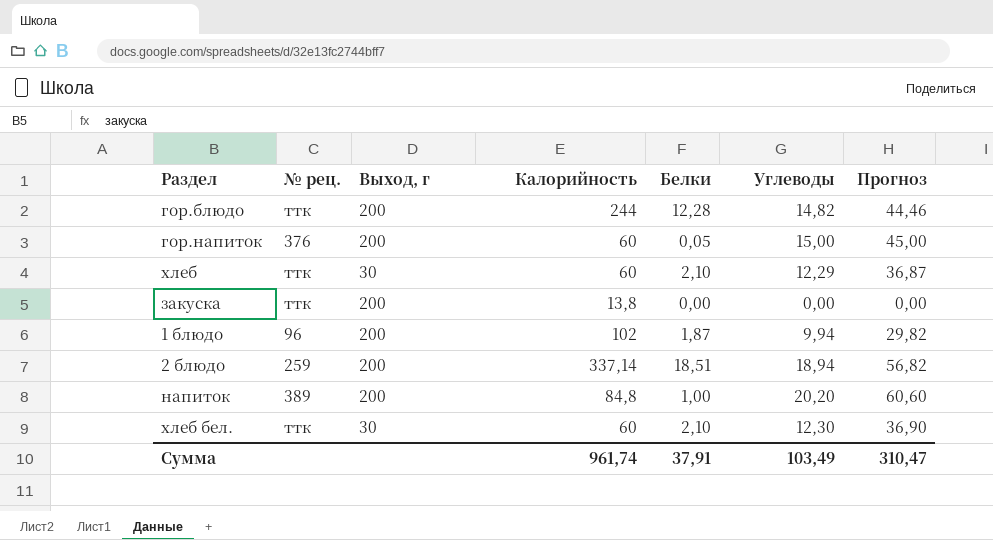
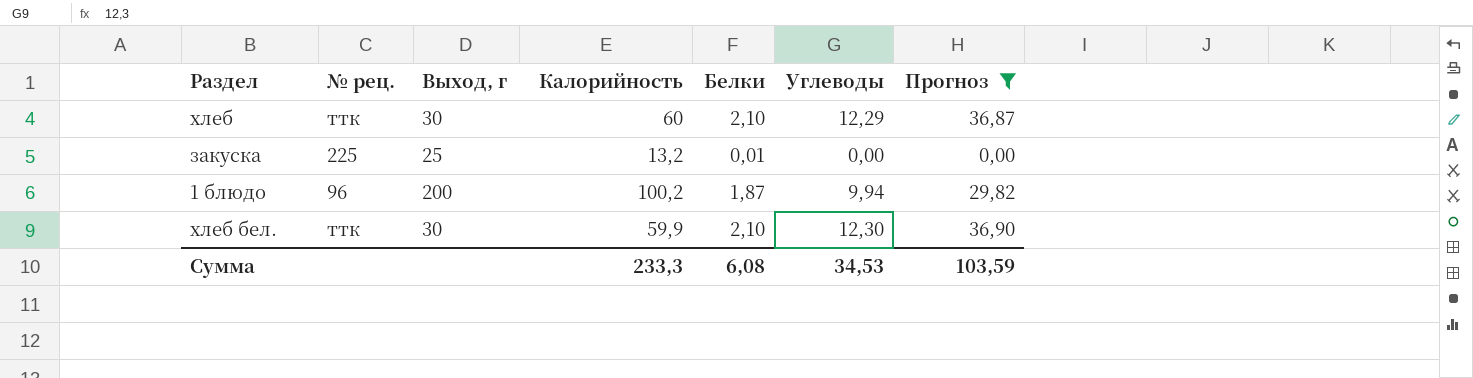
filter: none -> Прогноз <= 36,90
закуска | № рец.: ттк -> 225
закуска | Выход, г: 200 -> 25
закуска | Калорийность: 13,8 -> 13,2
закуска | Белки: 0,00 -> 0,01
1 блюдо | Калорийность: 102 -> 100,2
хлеб бел. | Калорийность: 60 -> 59,9
Сумма | Калорийность: 961,74 -> 233,3
Сумма | Белки: 37,91 -> 6,08
Сумма | Углеводы: 103,49 -> 34,53
Сумма | Прогноз: 310,47 -> 103,59

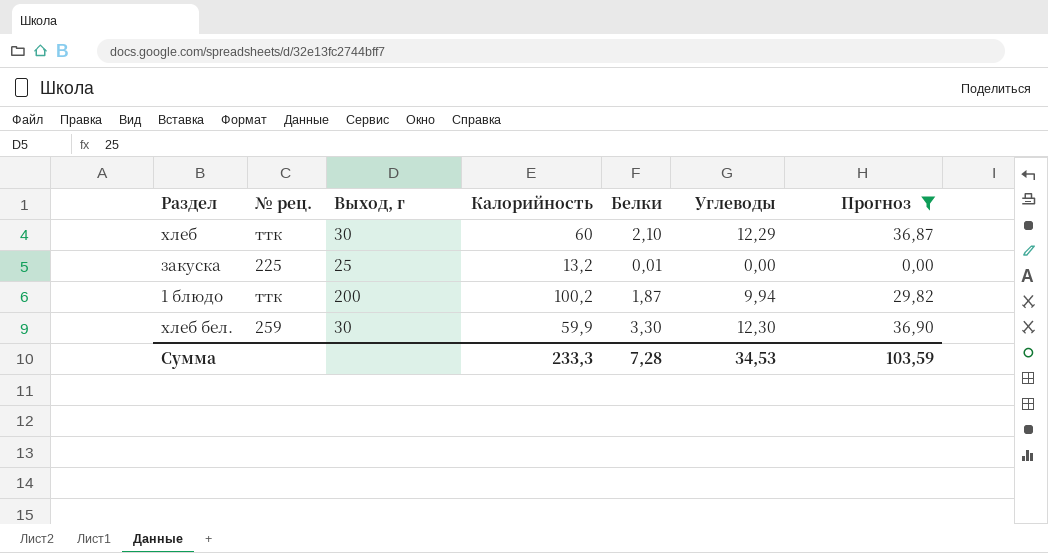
1 блюдо | № рец.: 96 -> ттк
хлеб бел. | № рец.: ттк -> 259
хлеб бел. | Белки: 2,10 -> 3,30
Сумма | Белки: 6,08 -> 7,28

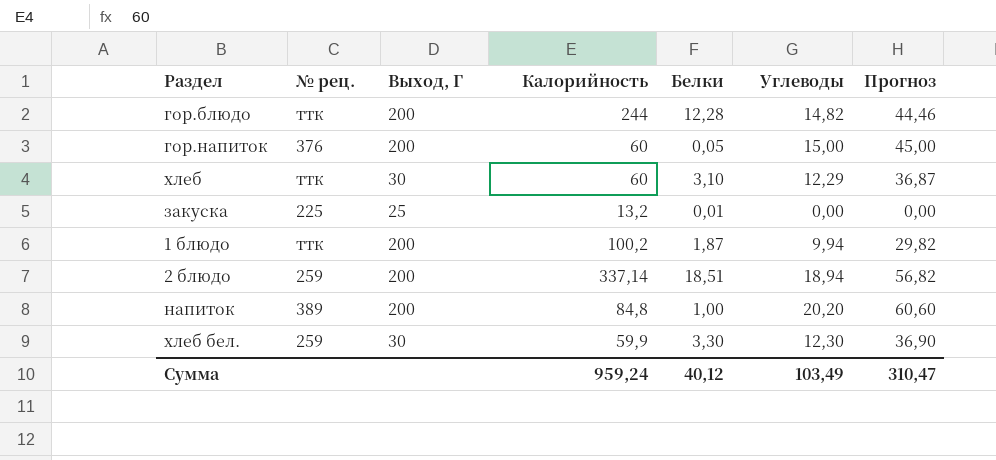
filter: Прогноз <= 36,90 -> none
column name: Выход, г -> Выход, Г
хлеб | Белки: 2,10 -> 3,10
Сумма | Калорийность: 233,3 -> 959,24
Сумма | Белки: 7,28 -> 40,12
Сумма | Углеводы: 34,53 -> 103,49
Сумма | Прогноз: 103,59 -> 310,47

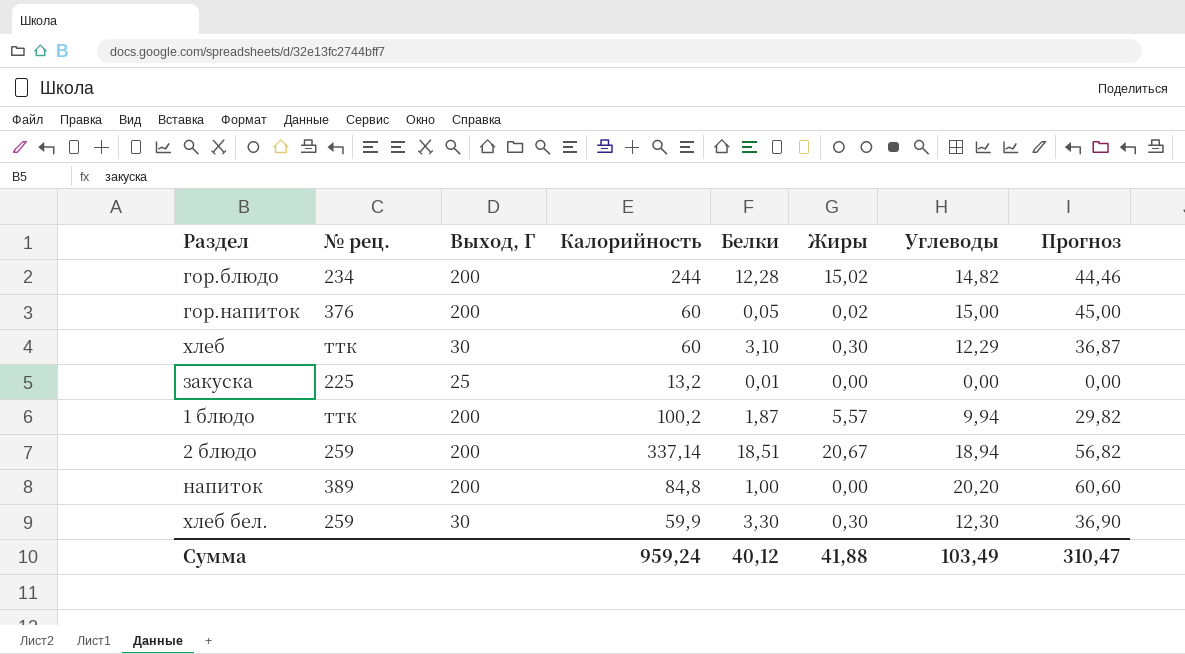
column Жиры | position: none -> 6
гор.блюдо | № рец.: ттк -> 234

